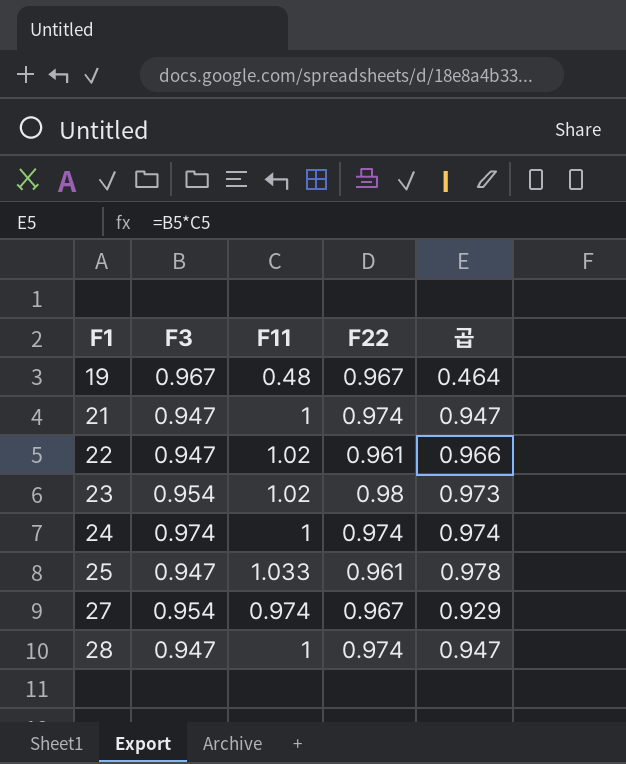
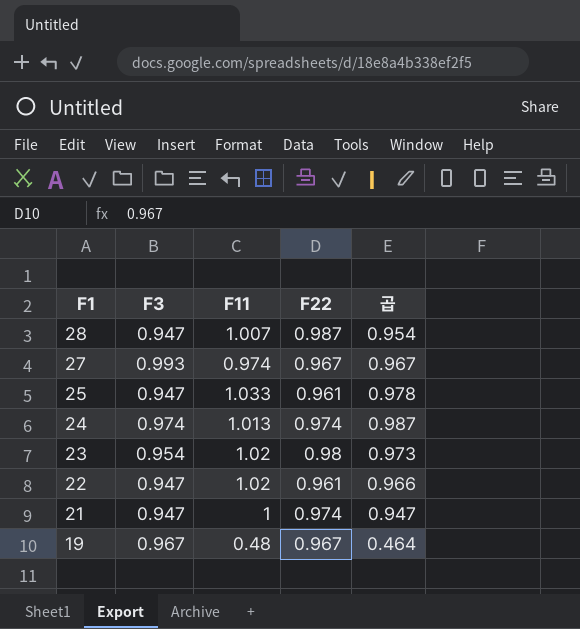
row order: F1 ascending -> F1 descending
28 | F11: 1 -> 1.007
28 | F22: 0.974 -> 0.987
28 | 곱: 0.947 -> 0.954
27 | F3: 0.954 -> 0.993
27 | 곱: 0.929 -> 0.967
24 | F11: 1 -> 1.013
24 | 곱: 0.974 -> 0.987

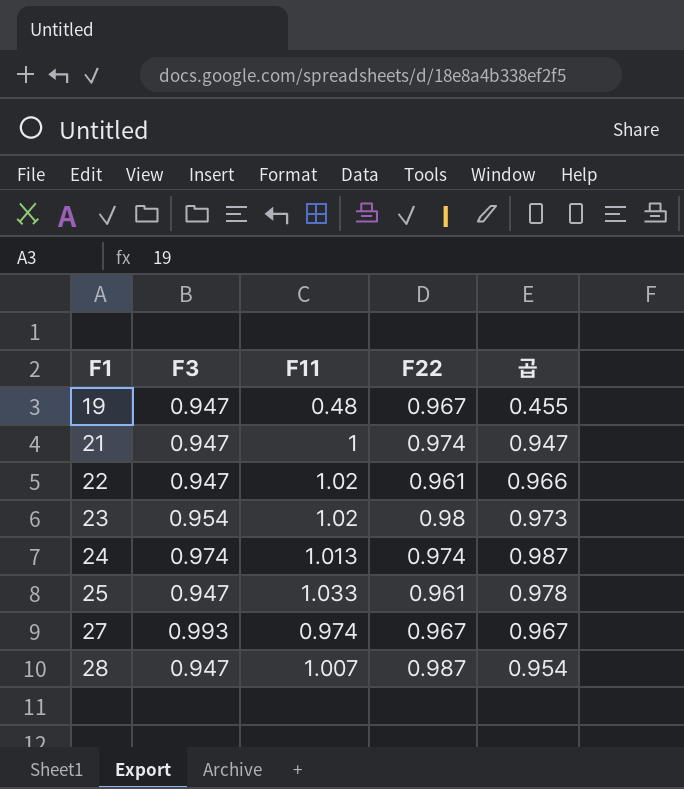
row order: F1 descending -> F1 ascending
19 | F3: 0.967 -> 0.947
19 | 곱: 0.464 -> 0.455

